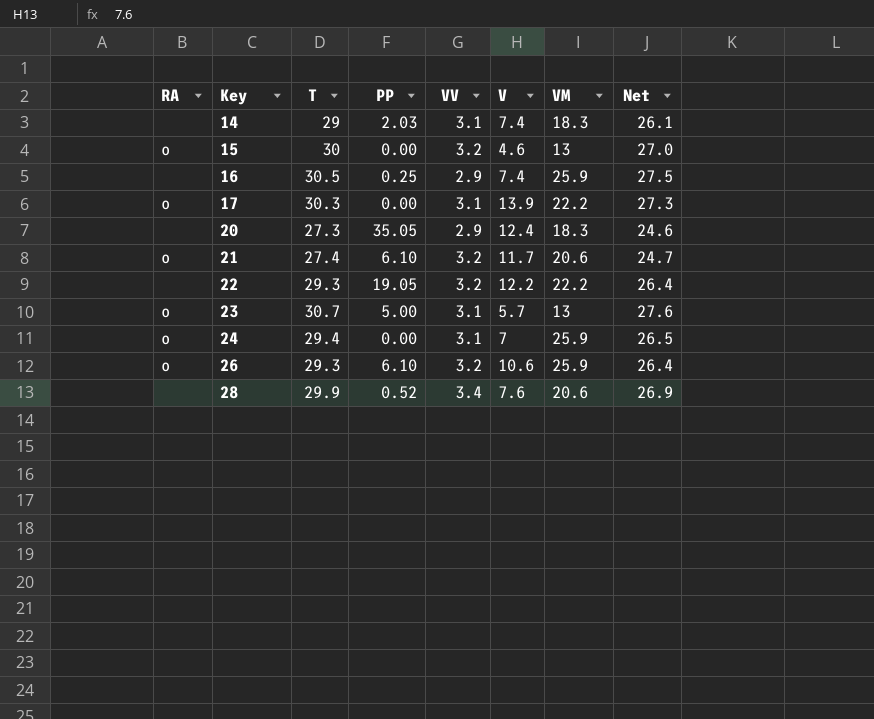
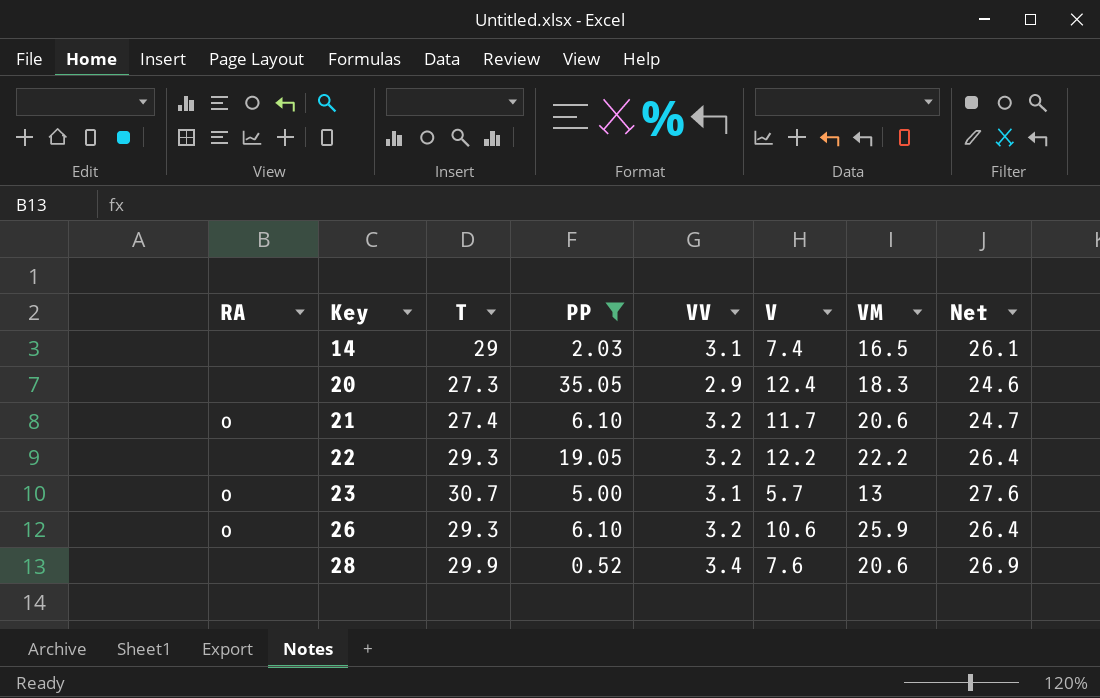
filter: none -> PP >= 0.52
14 | VM: 18.3 -> 16.5

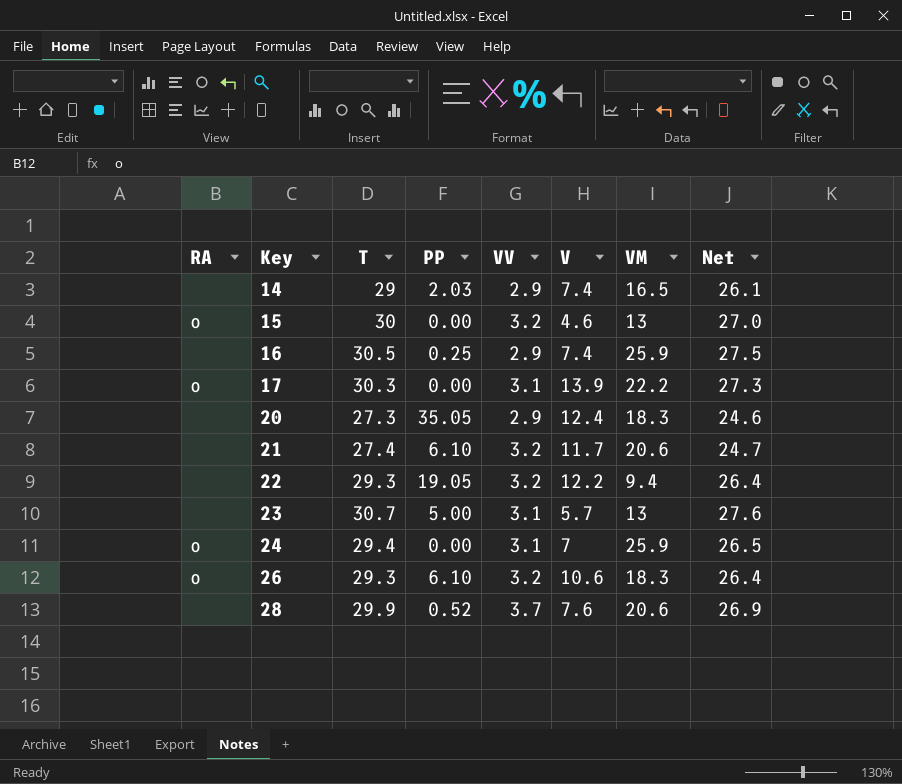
filter: PP >= 0.52 -> none
14 | VV: 3.1 -> 2.9
21 | RA: o -> none
22 | VM: 22.2 -> 9.4
23 | RA: o -> none
26 | VM: 25.9 -> 18.3
28 | VV: 3.4 -> 3.7

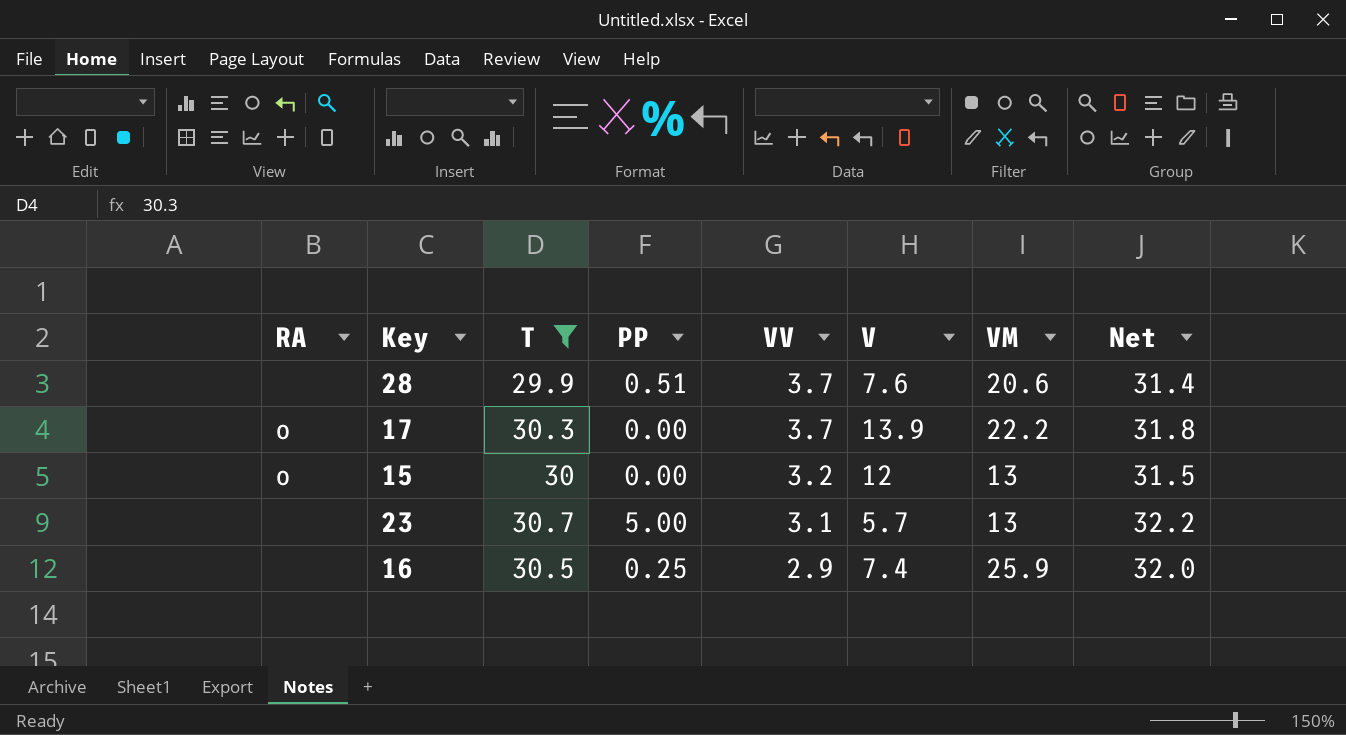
filter: none -> T >= 29.9
row order: Key ascending -> VV descending
column Net | formula: [T] * 0.9 -> [T] * 1.05
28 | PP: 0.52 -> 0.51
17 | VV: 3.1 -> 3.7
15 | V: 4.6 -> 12

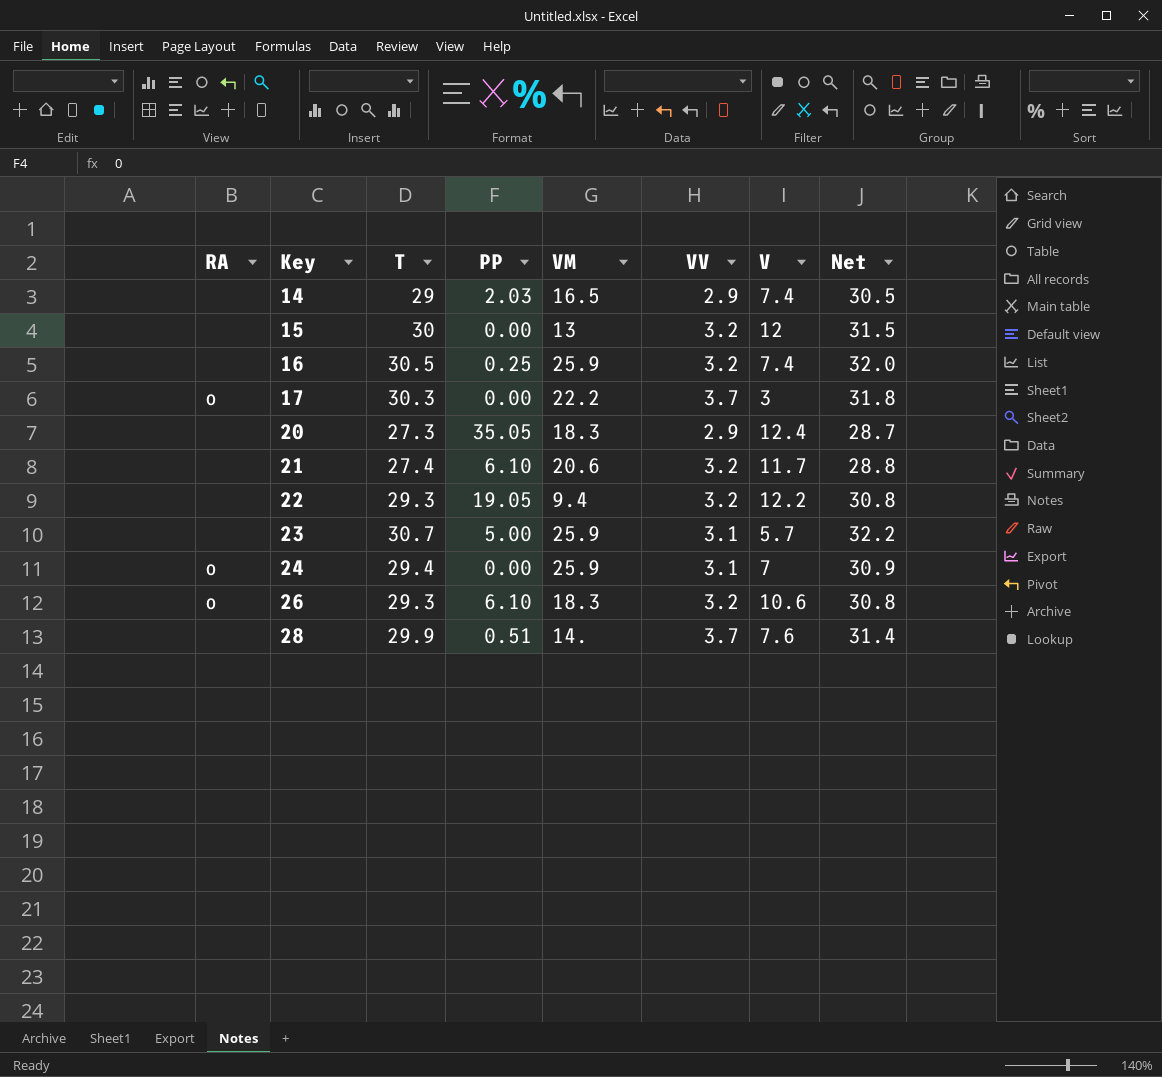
filter: T >= 29.9 -> none
row order: VV descending -> Key ascending
column VM | position: 7 -> 5
15 | RA: o -> none
16 | VV: 2.9 -> 3.2
17 | V: 13.9 -> 3
23 | VM: 13 -> 25.9
28 | VM: 20.6 -> 14.

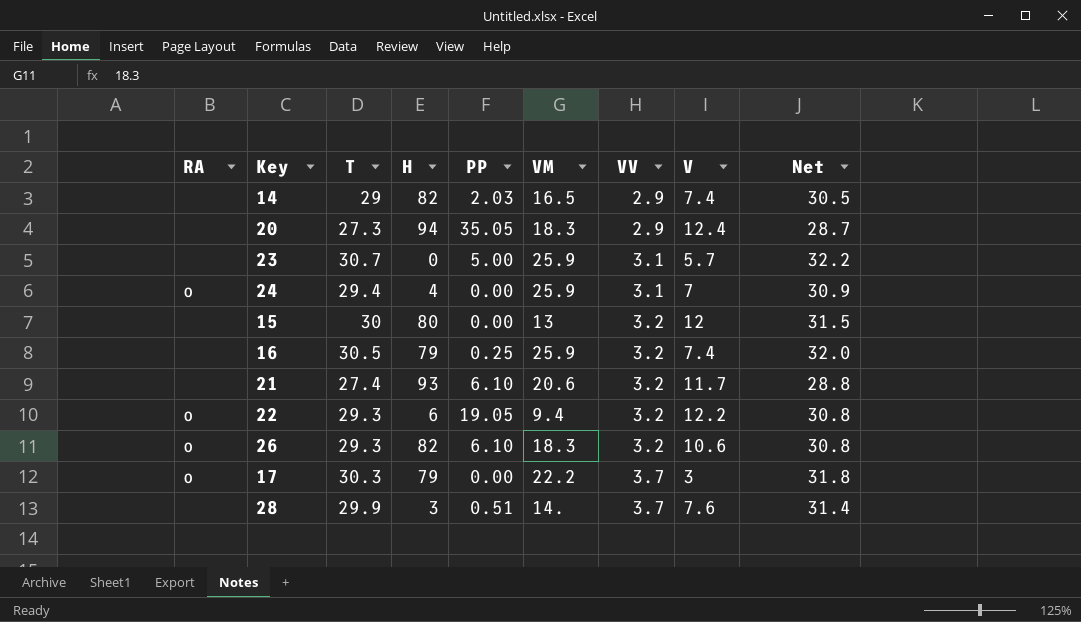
row order: Key ascending -> VV ascending
column H | position: none -> 4
22 | RA: none -> o

